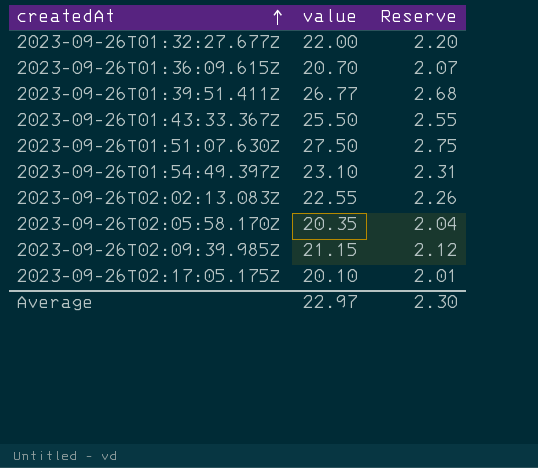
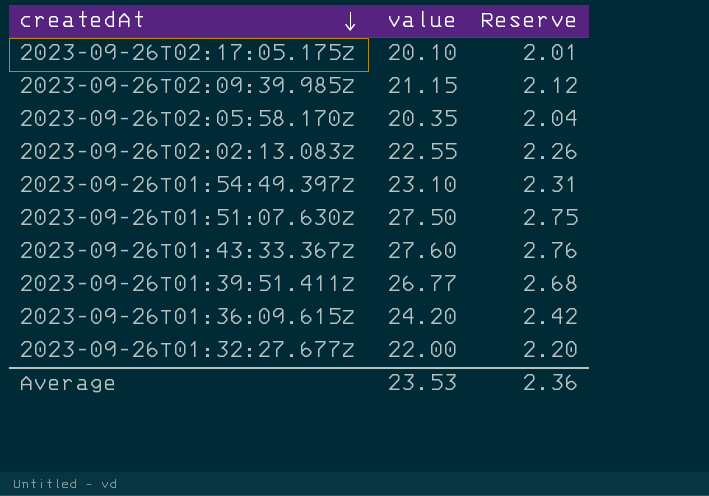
row order: createdAt ascending -> createdAt descending
2023-09-26T01:43:33.367Z | value: 25.50 -> 27.60
2023-09-26T01:43:33.367Z | Reserve: 2.55 -> 2.76
2023-09-26T01:36:09.615Z | value: 20.70 -> 24.20
2023-09-26T01:36:09.615Z | Reserve: 2.07 -> 2.42
Average | value: 22.97 -> 23.53
Average | Reserve: 2.30 -> 2.36

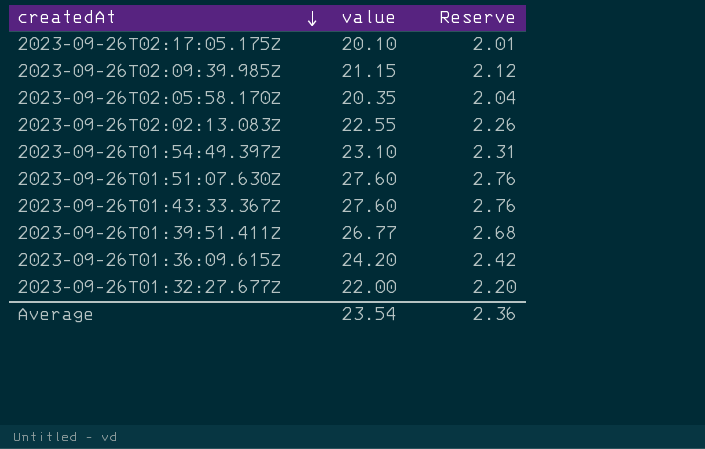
2023-09-26T01:51:07.630Z | value: 27.50 -> 27.60
2023-09-26T01:51:07.630Z | Reserve: 2.75 -> 2.76
Average | value: 23.53 -> 23.54

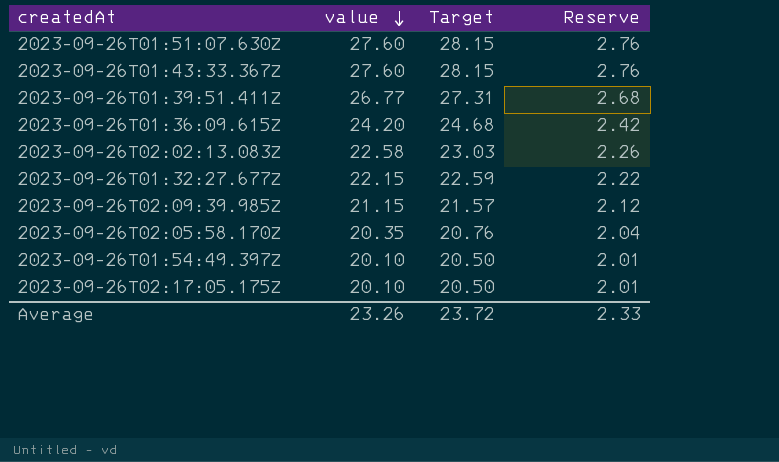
row order: createdAt descending -> value descending
column Target | formula: none -> [value] * 1.02
2023-09-26T02:02:13.083Z | value: 22.55 -> 22.58
2023-09-26T01:32:27.677Z | value: 22.00 -> 22.15
2023-09-26T01:32:27.677Z | Reserve: 2.20 -> 2.22
2023-09-26T01:54:49.397Z | value: 23.10 -> 20.10
2023-09-26T01:54:49.397Z | Reserve: 2.31 -> 2.01
Average | value: 23.54 -> 23.26
Average | Reserve: 2.36 -> 2.33

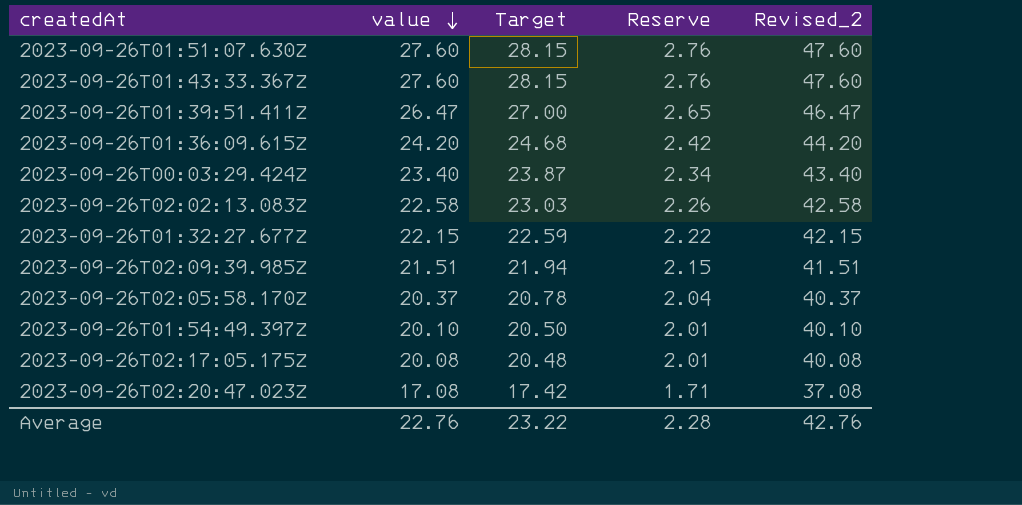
column Revised_2 | formula: none -> [value] + 20
2023-09-26T01:39:51.411Z | value: 26.77 -> 26.47
2023-09-26T01:39:51.411Z | Target: 27.31 -> 27.00
2023-09-26T01:39:51.411Z | Reserve: 2.68 -> 2.65
row 2023-09-26T00:03:29.424Z: none -> 23.40 | 23.87 | 2.34 | 43.40
2023-09-26T02:09:39.985Z | value: 21.15 -> 21.51
2023-09-26T02:09:39.985Z | Target: 21.57 -> 21.94
2023-09-26T02:09:39.985Z | Reserve: 2.12 -> 2.15
2023-09-26T02:05:58.170Z | value: 20.35 -> 20.37
2023-09-26T02:05:58.170Z | Target: 20.76 -> 20.78
2023-09-26T02:17:05.175Z | value: 20.10 -> 20.08
2023-09-26T02:17:05.175Z | Target: 20.50 -> 20.48
row 2023-09-26T02:20:47.023Z: none -> 17.08 | 17.42 | 1.71 | 37.08
Average | value: 23.26 -> 22.76
Average | Target: 23.72 -> 23.22
Average | Reserve: 2.33 -> 2.28

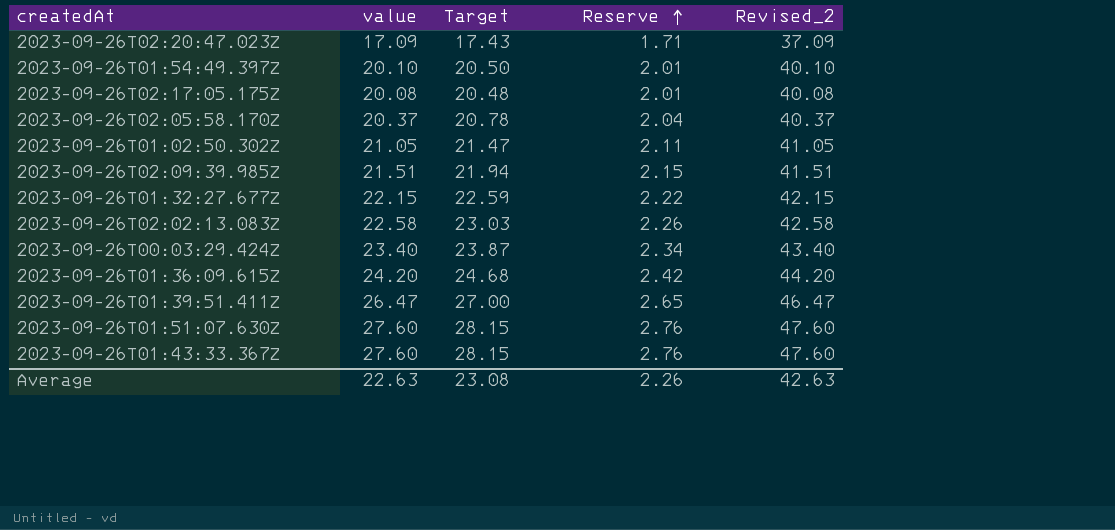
row order: value descending -> Reserve ascending
2023-09-26T02:20:47.023Z | value: 17.08 -> 17.09
2023-09-26T02:20:47.023Z | Target: 17.42 -> 17.43
2023-09-26T02:20:47.023Z | Revised_2: 37.08 -> 37.09
row 2023-09-26T01:02:50.302Z: none -> 21.05 | 21.47 | 2.11 | 41.05
Average | value: 22.76 -> 22.63
Average | Target: 23.22 -> 23.08
Average | Reserve: 2.28 -> 2.26
Average | Revised_2: 42.76 -> 42.63

